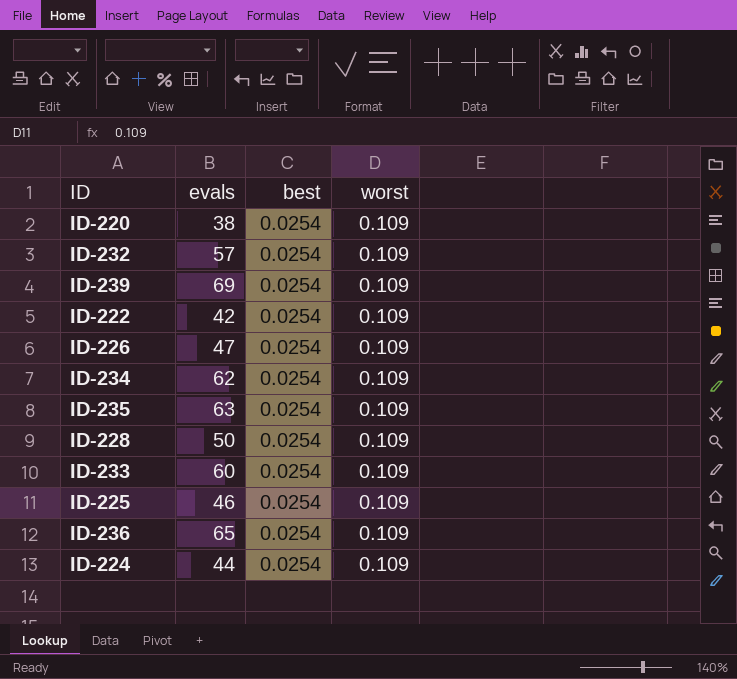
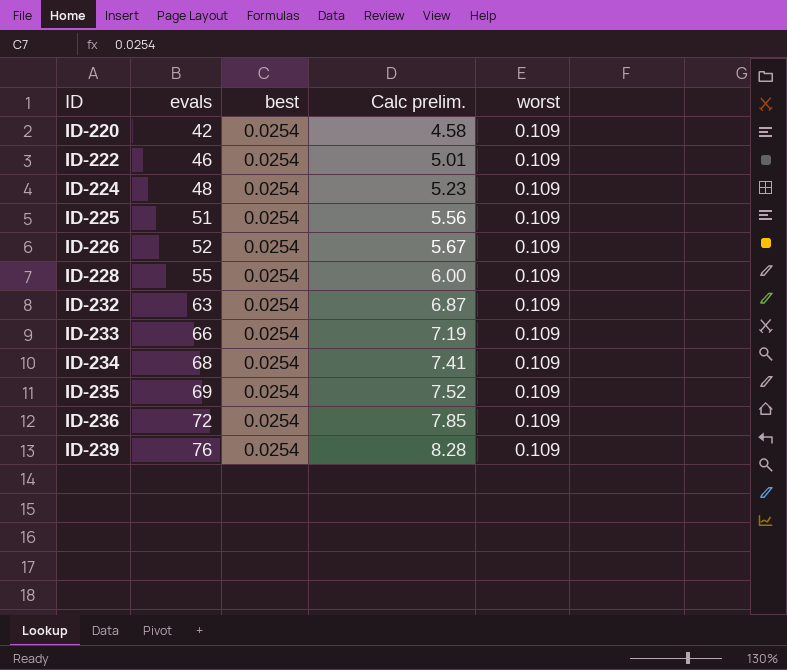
row order: none -> ID ascending
column Calc prelim. | formula: none -> [evals] * [worst]
ID-220 | evals: 38 -> 42
ID-222 | evals: 42 -> 46
ID-224 | evals: 44 -> 48
ID-225 | evals: 46 -> 51
ID-226 | evals: 47 -> 52
ID-228 | evals: 50 -> 55
ID-232 | evals: 57 -> 63
ID-233 | evals: 60 -> 66
ID-234 | evals: 62 -> 68
ID-235 | evals: 63 -> 69
ID-236 | evals: 65 -> 72
ID-239 | evals: 69 -> 76

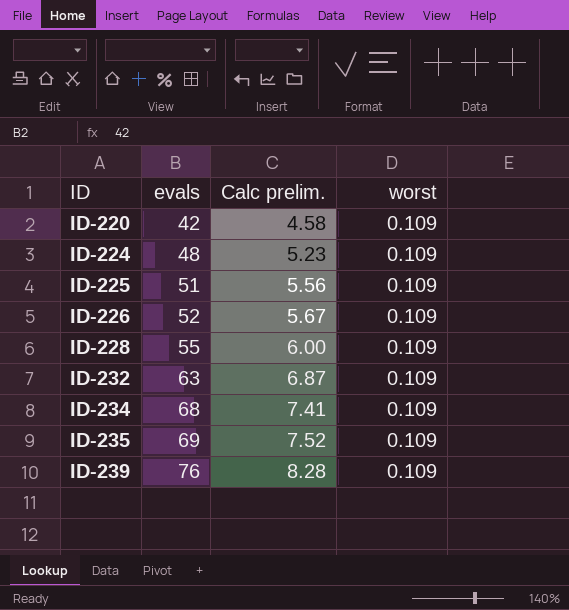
column best | position: 3 -> none
row ID-222: 46 | 0.0254 | 5.01 | 0.109 -> none
row ID-233: 66 | 0.0254 | 7.19 | 0.109 -> none
row ID-236: 72 | 0.0254 | 7.85 | 0.109 -> none

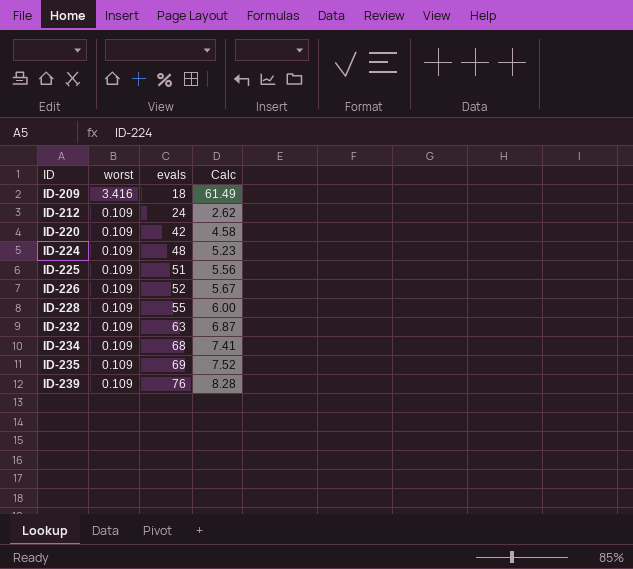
column worst | position: 4 -> 2
column name: Calc prelim. -> Calc
row ID-209: none -> 3.416 | 18 | 61.49
row ID-212: none -> 0.109 | 24 | 2.62

